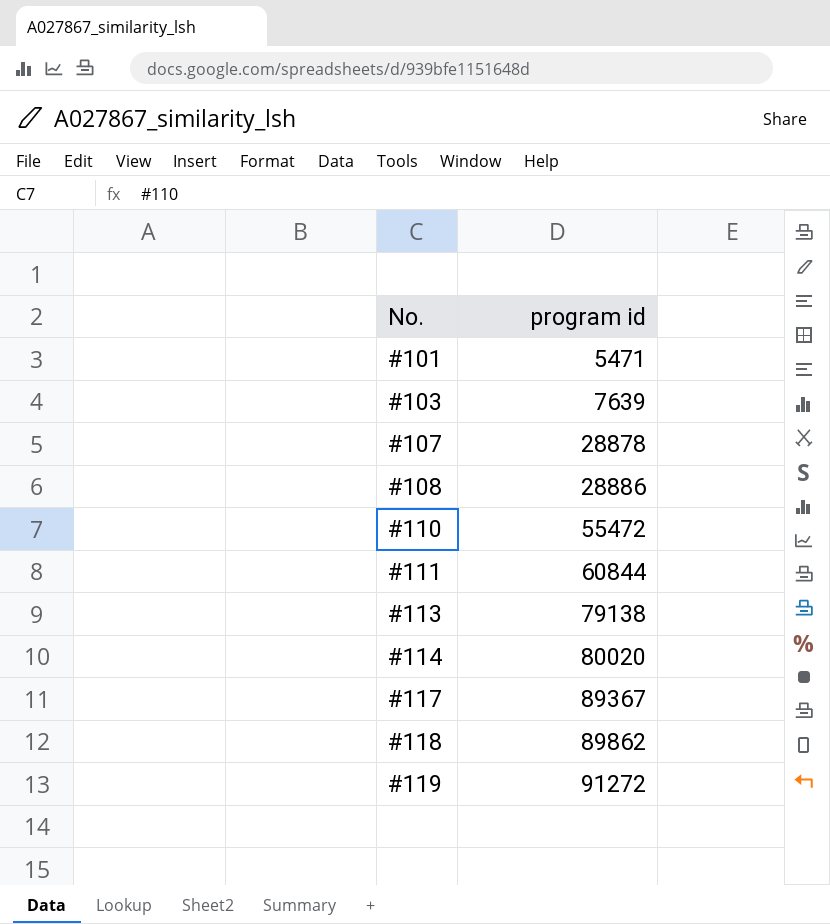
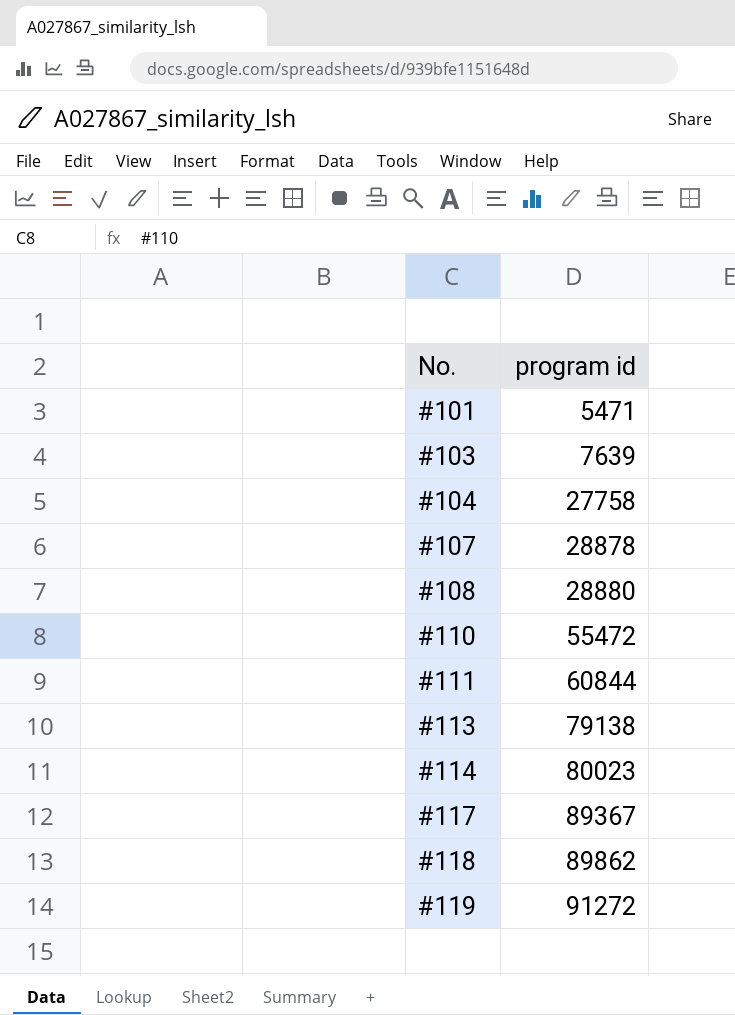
row #104: none -> 27758
#108 | program id: 28886 -> 28880
#114 | program id: 80020 -> 80023

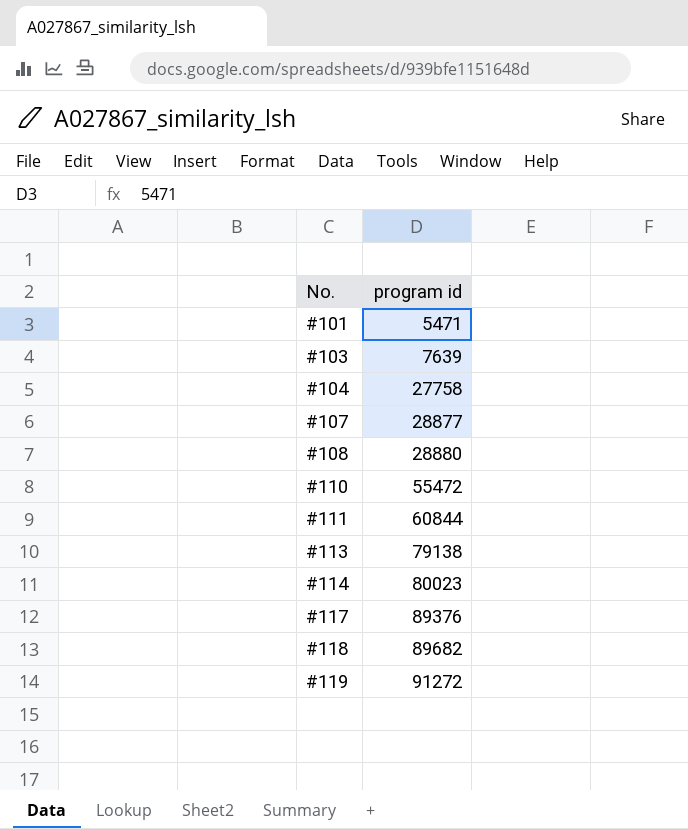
#107 | program id: 28878 -> 28877
#117 | program id: 89367 -> 89376
#118 | program id: 89862 -> 89682

